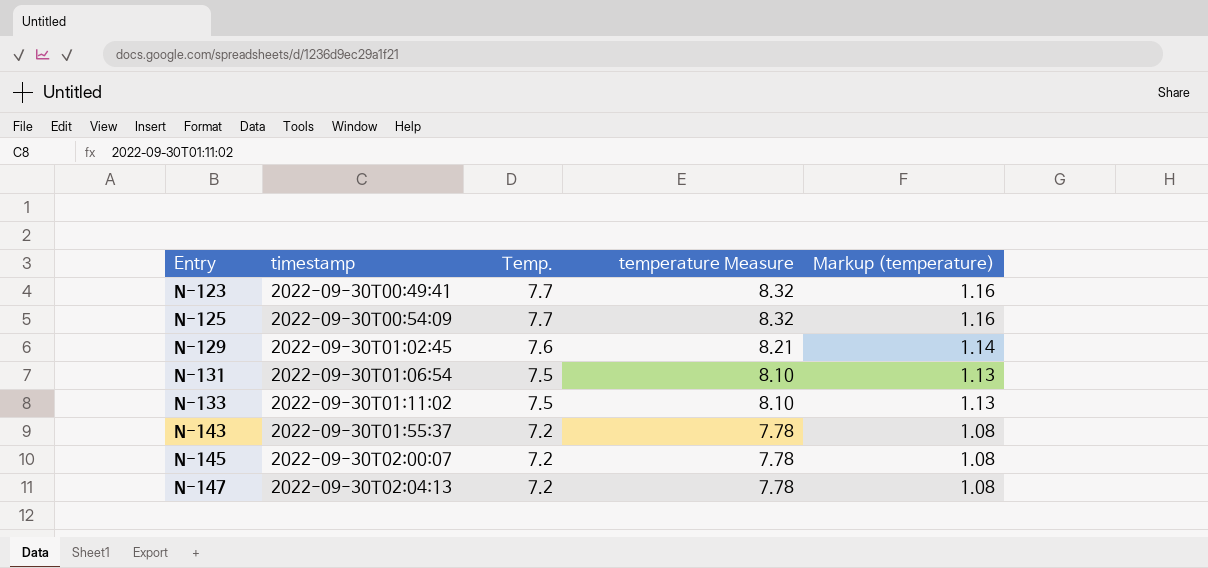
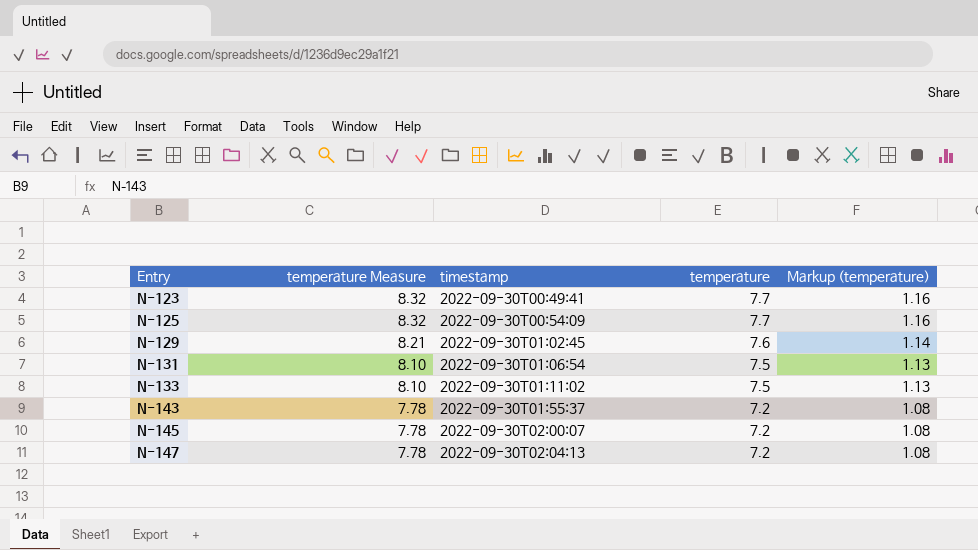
column temperature Measure | position: 4 -> 2
column name: Temp. -> temperature

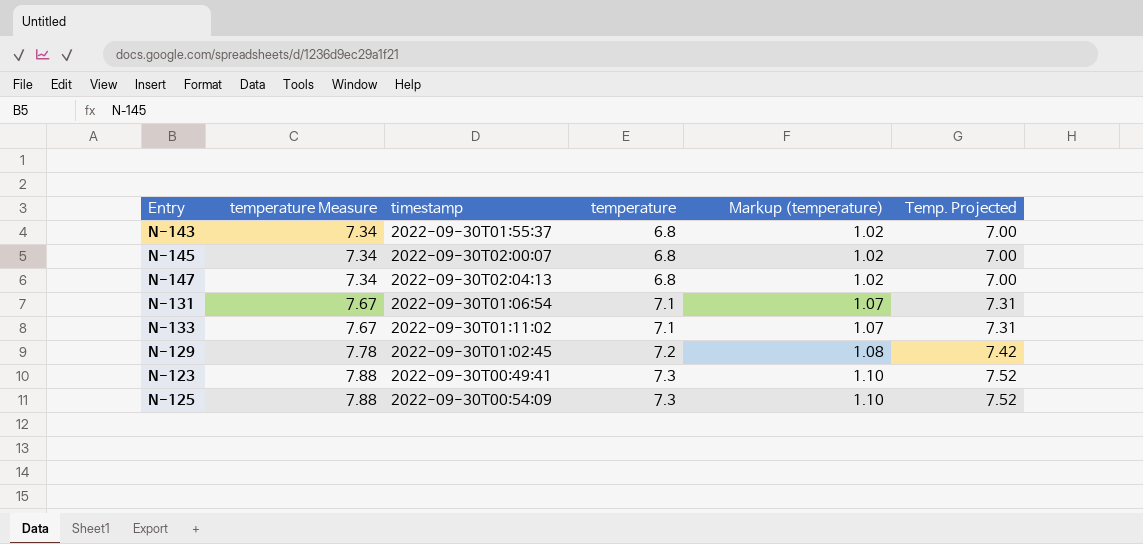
row order: Entry ascending -> temperature Measure ascending
column Temp. Projected | formula: none -> [temperature] * 1.03
N-143 | temperature Measure: 7.78 -> 7.34
N-143 | temperature: 7.2 -> 6.8
N-143 | Markup (temperature): 1.08 -> 1.02
N-145 | temperature Measure: 7.78 -> 7.34
N-145 | temperature: 7.2 -> 6.8
N-145 | Markup (temperature): 1.08 -> 1.02
N-147 | temperature Measure: 7.78 -> 7.34
N-147 | temperature: 7.2 -> 6.8
N-147 | Markup (temperature): 1.08 -> 1.02
N-131 | temperature Measure: 8.10 -> 7.67
N-131 | temperature: 7.5 -> 7.1
N-131 | Markup (temperature): 1.13 -> 1.07
N-133 | temperature Measure: 8.10 -> 7.67
N-133 | temperature: 7.5 -> 7.1
N-133 | Markup (temperature): 1.13 -> 1.07
N-129 | temperature Measure: 8.21 -> 7.78
N-129 | temperature: 7.6 -> 7.2
N-129 | Markup (temperature): 1.14 -> 1.08
N-123 | temperature Measure: 8.32 -> 7.88
N-123 | temperature: 7.7 -> 7.3
N-123 | Markup (temperature): 1.16 -> 1.10
N-125 | temperature Measure: 8.32 -> 7.88
N-125 | temperature: 7.7 -> 7.3
N-125 | Markup (temperature): 1.16 -> 1.10

